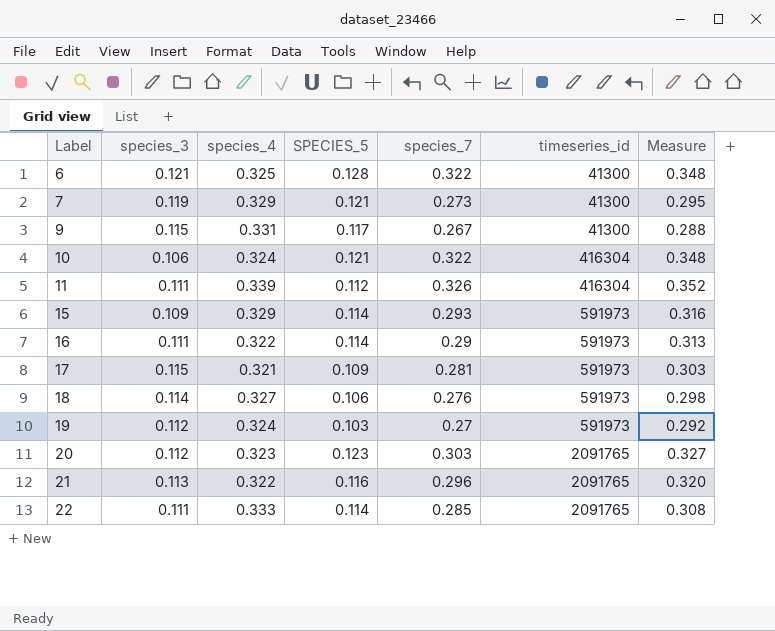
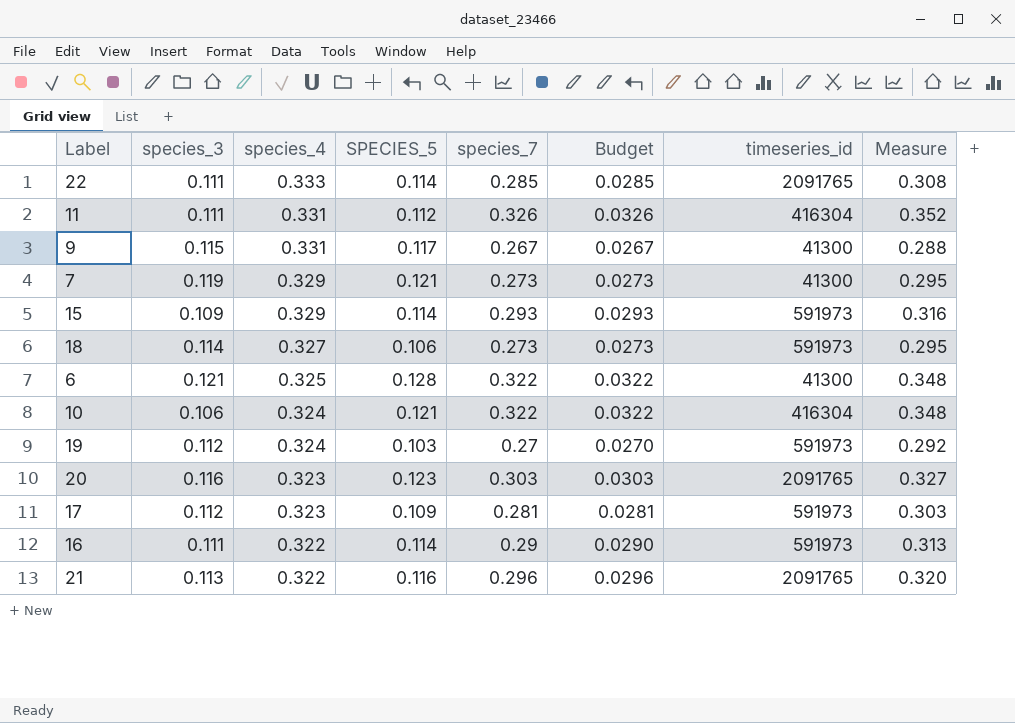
row order: Label ascending -> species_4 descending
column Budget | formula: none -> [species_7] * 0.1
11 | species_4: 0.339 -> 0.331
18 | species_7: 0.276 -> 0.273
18 | Measure: 0.298 -> 0.295
20 | species_3: 0.112 -> 0.116
17 | species_3: 0.115 -> 0.112
17 | species_4: 0.321 -> 0.323

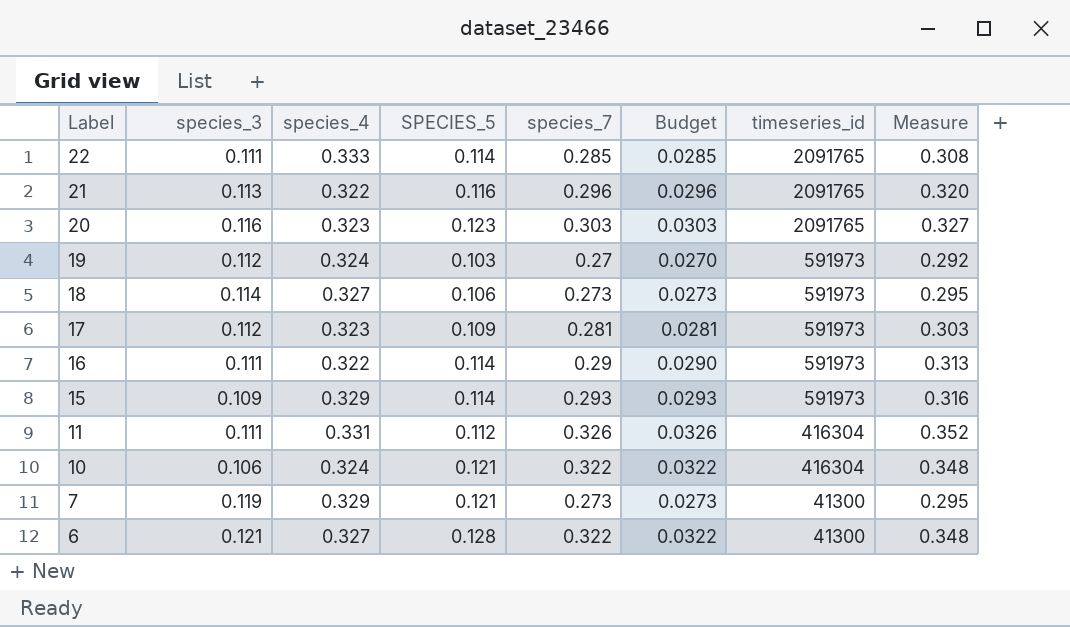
row order: species_4 descending -> Label descending
row 9: 0.115 | 0.331 | 0.117 | 0.267 | 0.0267 | 41300 | 0.288 -> none
6 | species_4: 0.325 -> 0.327

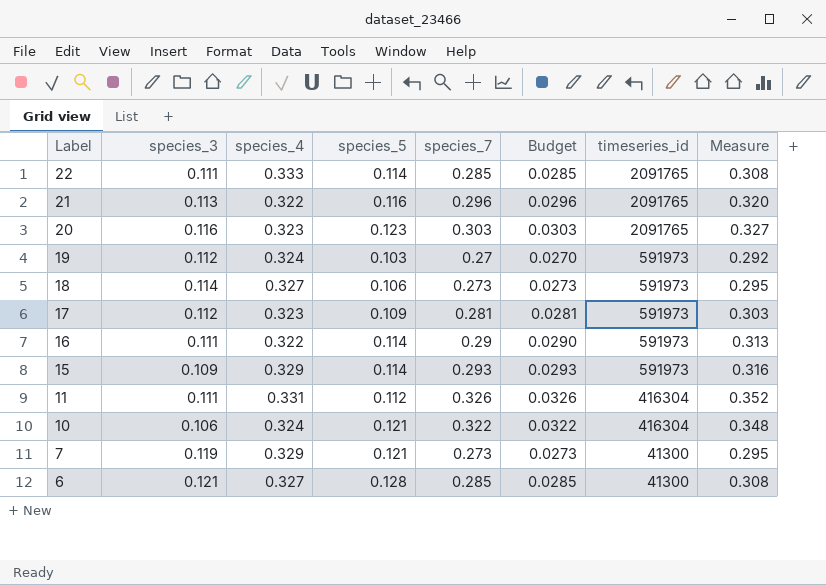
column name: SPECIES_5 -> species_5
6 | species_7: 0.322 -> 0.285
6 | Budget: 0.0322 -> 0.0285
6 | Measure: 0.348 -> 0.308

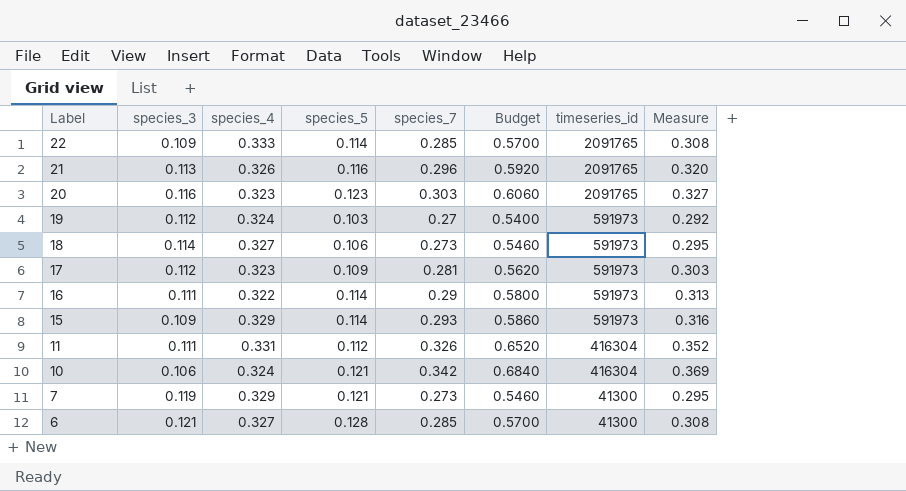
column Budget | formula: [species_7] * 0.1 -> [species_7] * 2
22 | species_3: 0.111 -> 0.109
21 | species_4: 0.322 -> 0.326
10 | species_7: 0.322 -> 0.342
10 | Measure: 0.348 -> 0.369

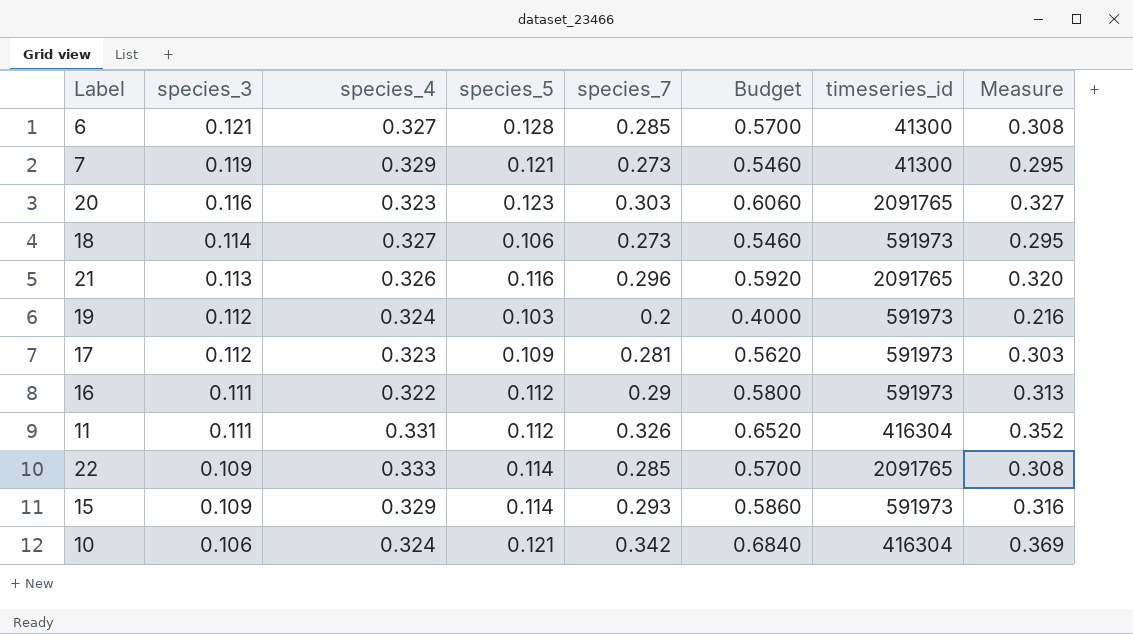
row order: Label descending -> species_3 descending
19 | species_7: 0.27 -> 0.2
19 | Budget: 0.5400 -> 0.4000
19 | Measure: 0.292 -> 0.216
16 | species_5: 0.114 -> 0.112

